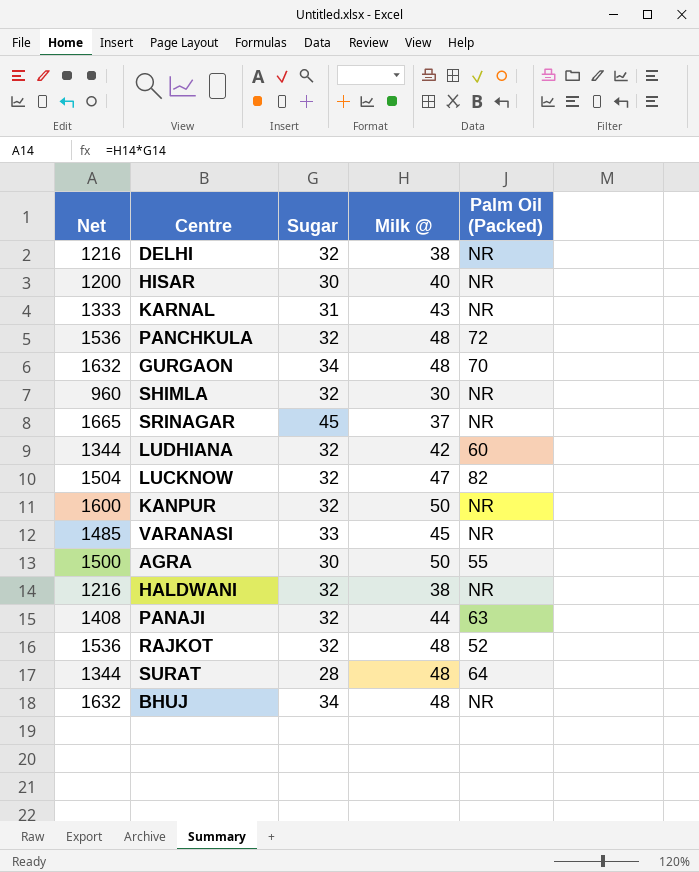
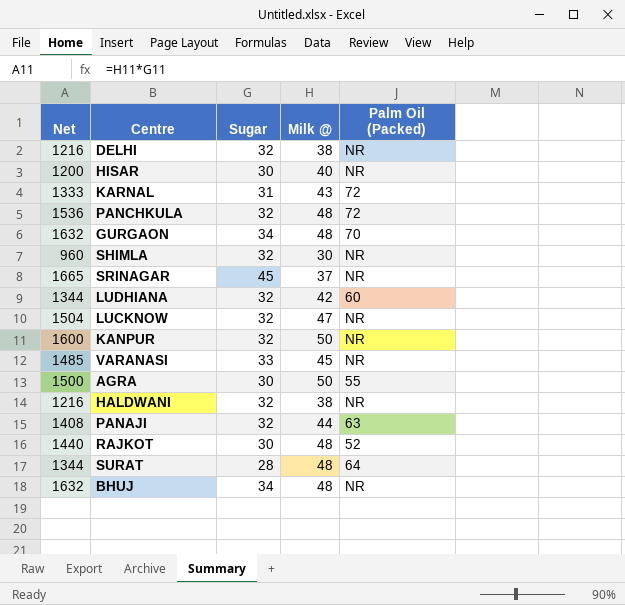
KARNAL | Palm Oil (Packed): NR -> 72
LUCKNOW | Palm Oil (Packed): 82 -> NR
RAJKOT | Net: 1536 -> 1440
RAJKOT | Sugar: 32 -> 30

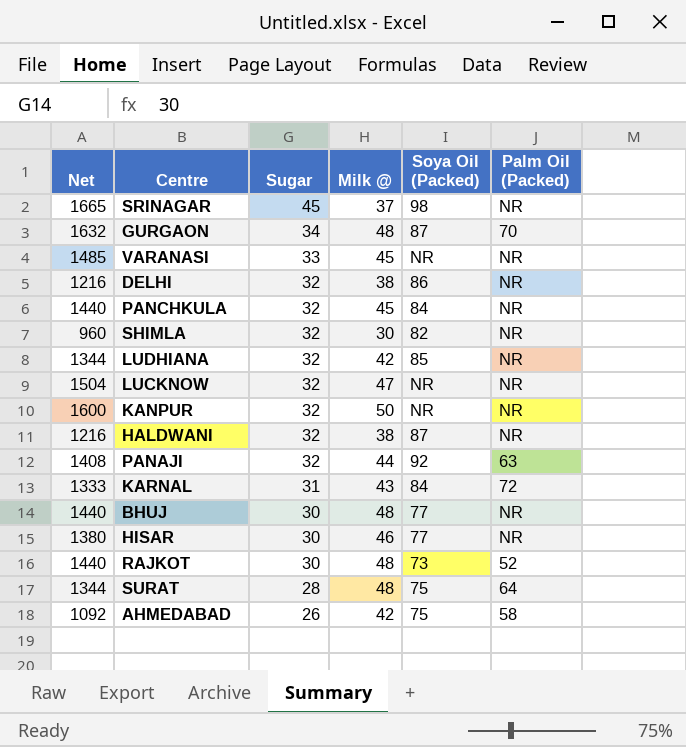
row order: none -> Sugar descending
column Soya Oil (Packed) | position: none -> 5
row AGRA: 1500 | 30 | 50 | 55 -> none
PANCHKULA | Net: 1536 -> 1440
PANCHKULA | Milk @: 48 -> 45
PANCHKULA | Palm Oil (Packed): 72 -> NR
LUDHIANA | Palm Oil (Packed): 60 -> NR
BHUJ | Net: 1632 -> 1440
BHUJ | Sugar: 34 -> 30
HISAR | Net: 1200 -> 1380
HISAR | Milk @: 40 -> 46
row AHMEDABAD: none -> 1092 | 26 | 42 | 75 | 58

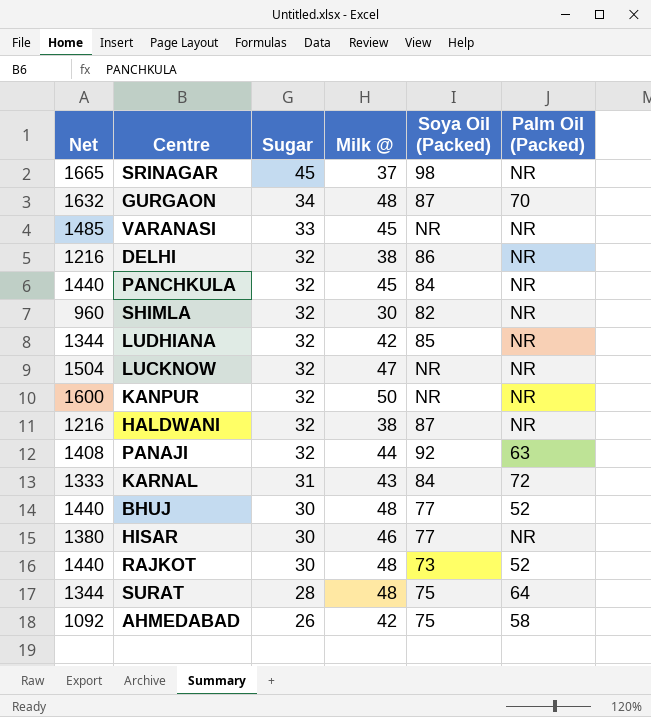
BHUJ | Palm Oil (Packed): NR -> 52

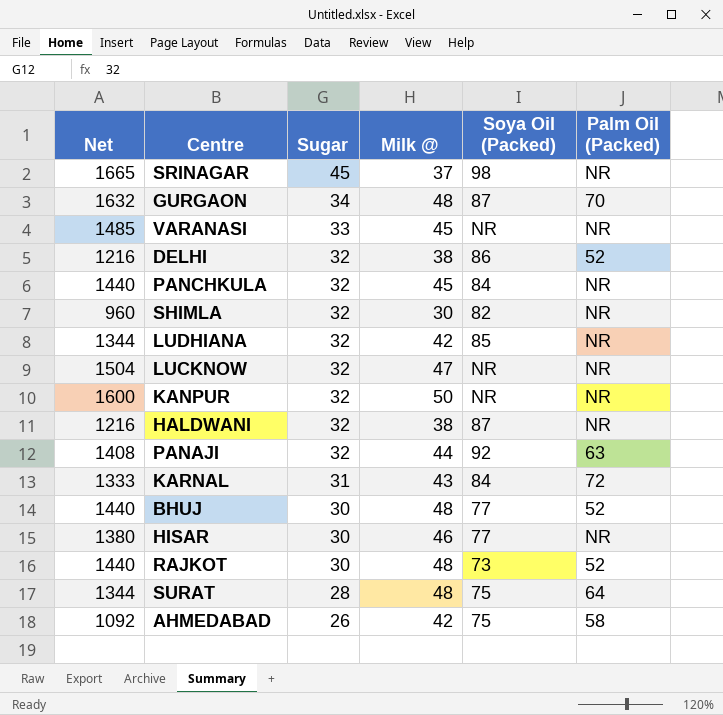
DELHI | Palm Oil (Packed): NR -> 52

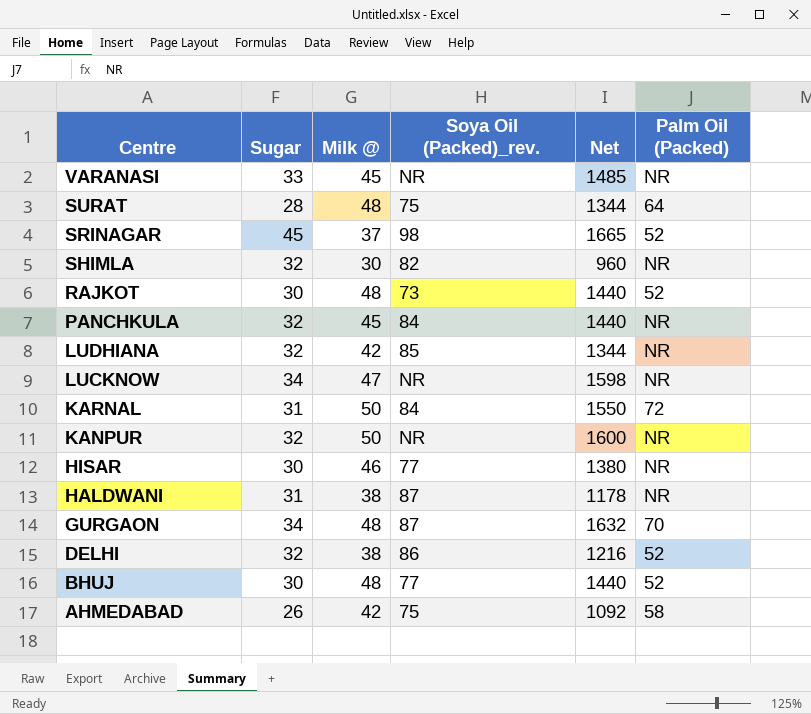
row order: Sugar descending -> Centre descending
column name: Soya Oil (Packed) -> Soya Oil (Packed)_rev.
column Net | position: 1 -> 5
row PANAJI: 1408 | 32 | 44 | 92 | 63 -> none
SRINAGAR | Palm Oil (Packed): NR -> 52
LUCKNOW | Sugar: 32 -> 34
LUCKNOW | Net: 1504 -> 1598
KARNAL | Milk @: 43 -> 50
KARNAL | Net: 1333 -> 1550
HALDWANI | Sugar: 32 -> 31
HALDWANI | Net: 1216 -> 1178

